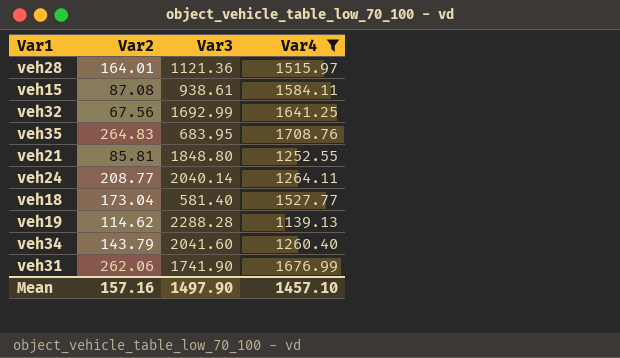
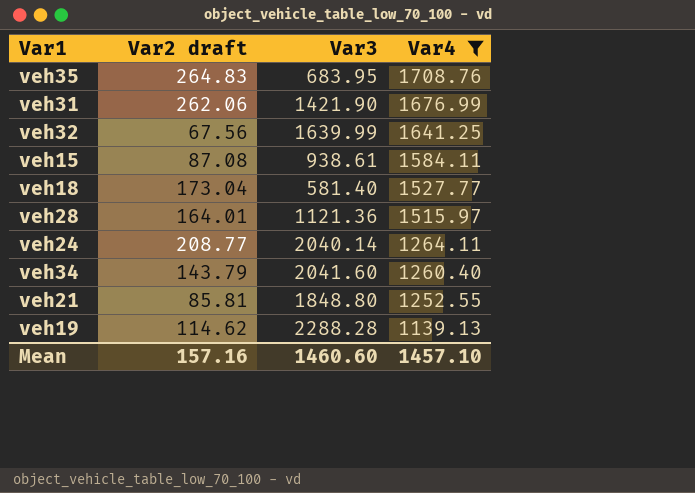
row order: none -> Var4 descending
column name: Var2 -> Var2 draft
veh31 | Var3: 1741.90 -> 1421.90
veh32 | Var3: 1692.99 -> 1639.99
Mean | Var3: 1497.90 -> 1460.60

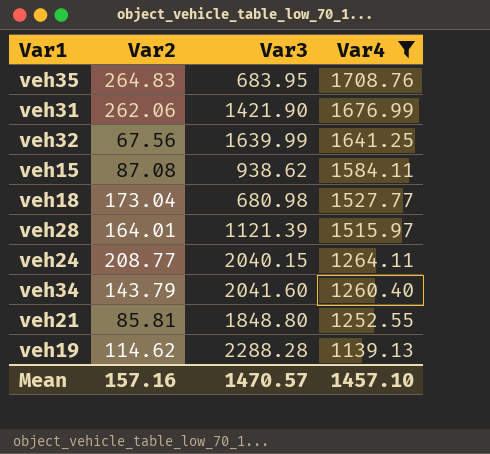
column name: Var2 draft -> Var2
veh15 | Var3: 938.61 -> 938.62
veh18 | Var3: 581.40 -> 680.98
veh28 | Var3: 1121.36 -> 1121.39
veh24 | Var3: 2040.14 -> 2040.15
Mean | Var3: 1460.60 -> 1470.57

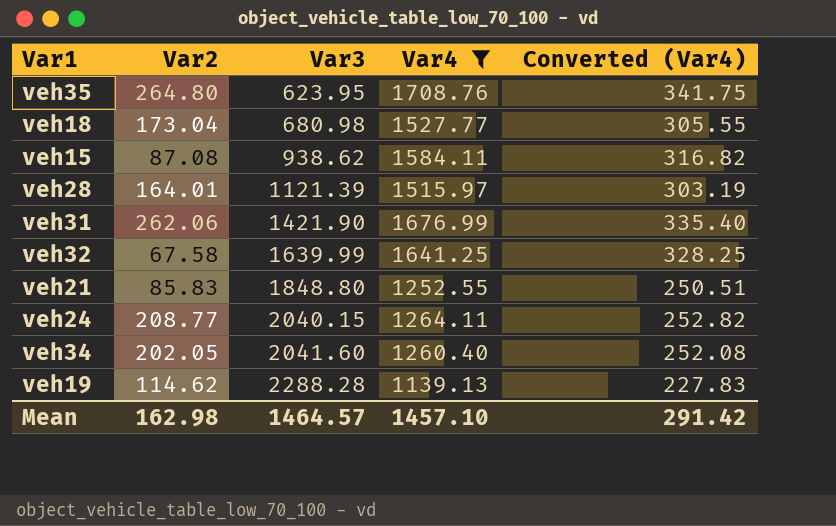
row order: Var4 descending -> Var3 ascending
column Converted (Var4) | formula: none -> [Var4] * 0.2
veh35 | Var2: 264.83 -> 264.80
veh35 | Var3: 683.95 -> 623.95
veh32 | Var2: 67.56 -> 67.58
veh21 | Var2: 85.81 -> 85.83
veh34 | Var2: 143.79 -> 202.05
Mean | Var2: 157.16 -> 162.98
Mean | Var3: 1470.57 -> 1464.57

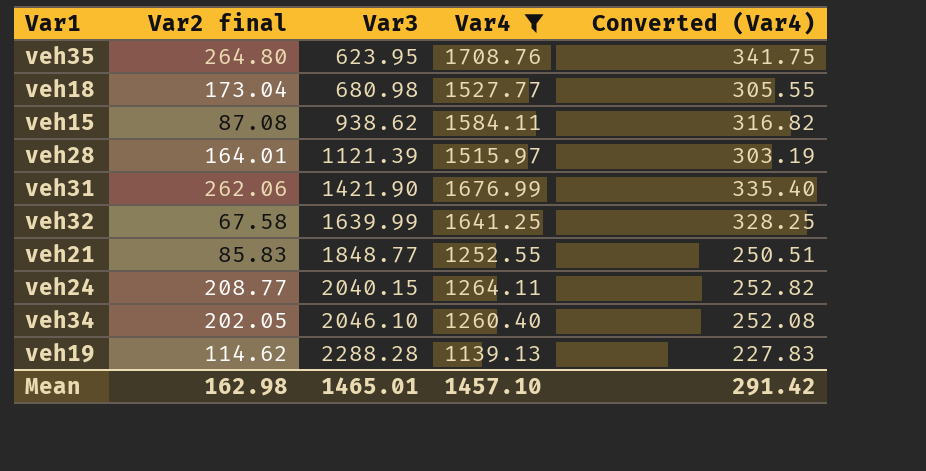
column name: Var2 -> Var2 final
veh21 | Var3: 1848.80 -> 1848.77
veh34 | Var3: 2041.60 -> 2046.10
Mean | Var3: 1464.57 -> 1465.01

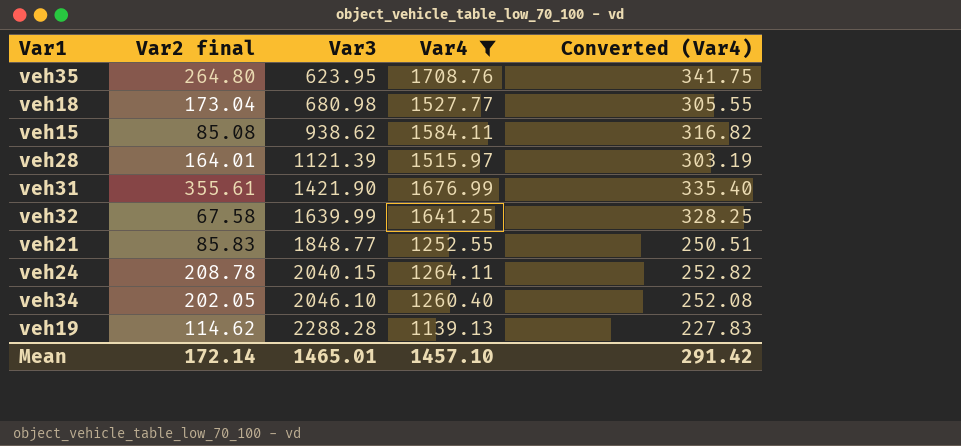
veh15 | Var2 final: 87.08 -> 85.08
veh31 | Var2 final: 262.06 -> 355.61
veh24 | Var2 final: 208.77 -> 208.78
Mean | Var2 final: 162.98 -> 172.14

